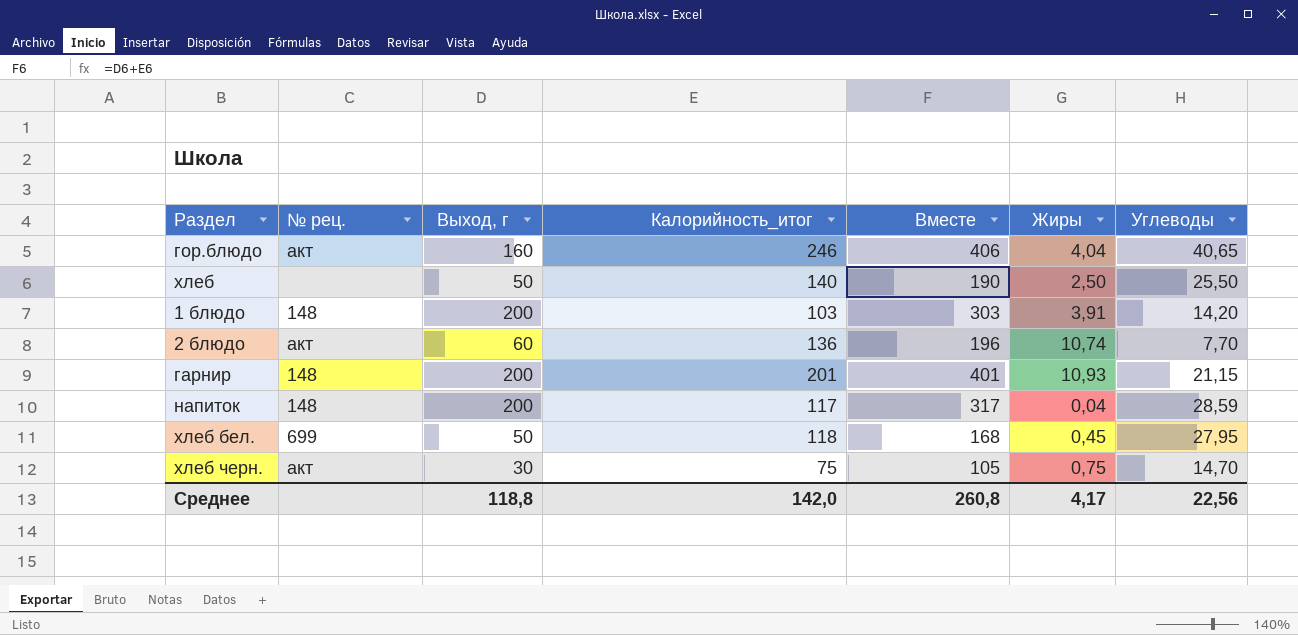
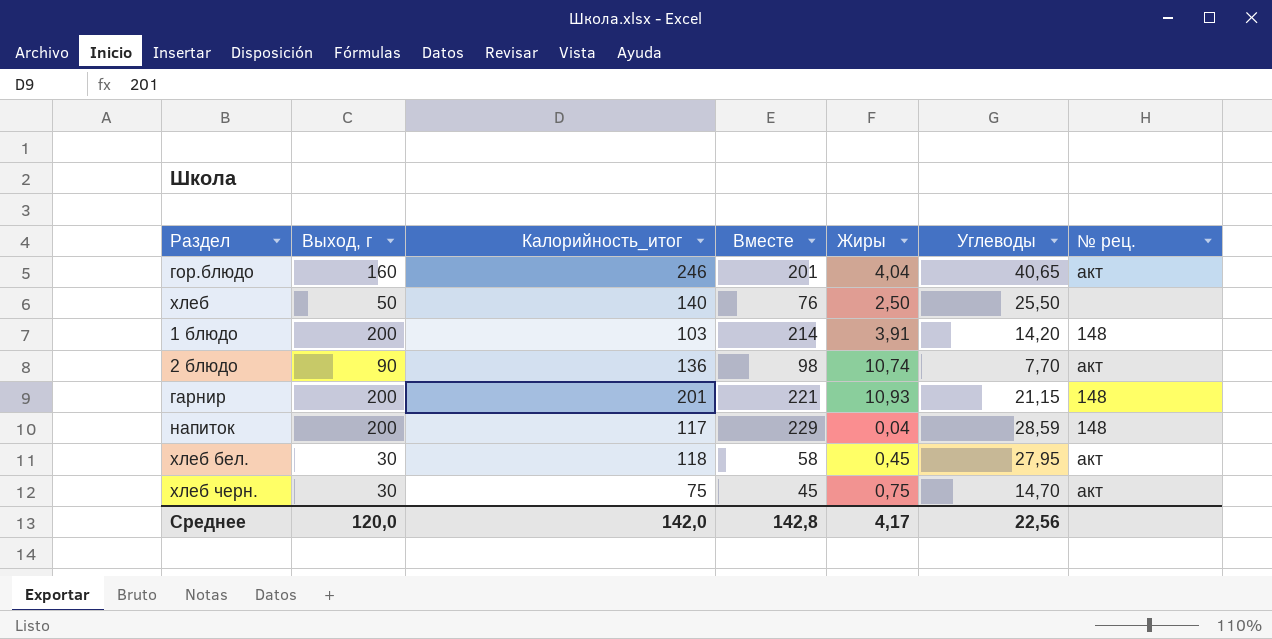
column Вместе | formula: [Выход, г] + [Калорийность_итог] -> [Выход, г] + [Углеводы]
column № рец. | position: 2 -> 7
2 блюдо | Выход, г: 60 -> 90
хлеб бел. | Выход, г: 50 -> 30
хлеб бел. | № рец.: 699 -> акт
Среднее | Выход, г: 118,8 -> 120,0
Среднее | Вместе: 260,8 -> 142,8

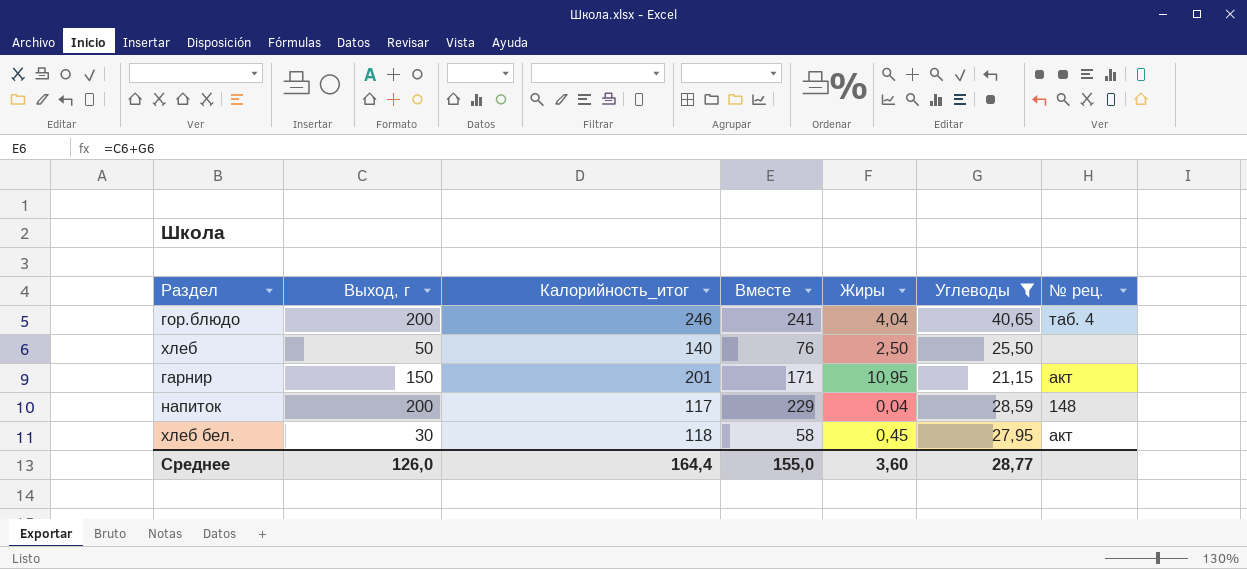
filter: none -> Углеводы >= 21,15
гор.блюдо | Выход, г: 160 -> 200
гор.блюдо | Вместе: 201 -> 241
гор.блюдо | № рец.: акт -> таб. 4
гарнир | Выход, г: 200 -> 150
гарнир | Вместе: 221 -> 171
гарнир | Жиры: 10,93 -> 10,95
гарнир | № рец.: 148 -> акт
Среднее | Выход, г: 120,0 -> 126,0
Среднее | Калорийность_итог: 142,0 -> 164,4
Среднее | Вместе: 142,8 -> 155,0
Среднее | Жиры: 4,17 -> 3,60
Среднее | Углеводы: 22,56 -> 28,77

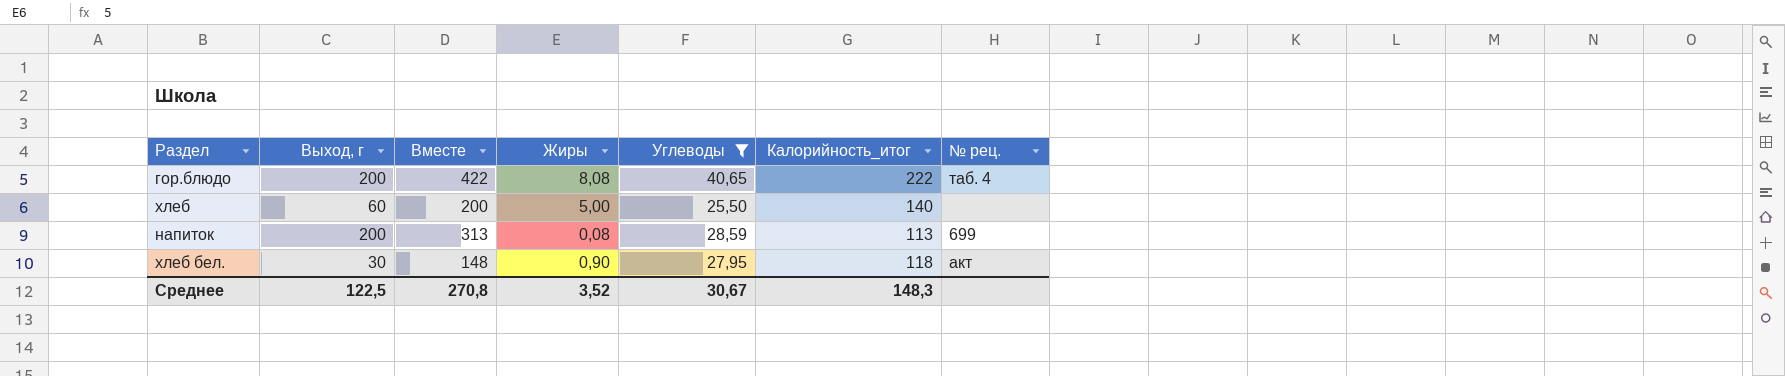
column Вместе | formula: [Выход, г] + [Углеводы] -> [Выход, г] + [Калорийность_итог]
column Калорийность_итог | position: 3 -> 6
row гарнир: 150 | 201 | 171 | 10,95 | 21,15 | акт -> none
гор.блюдо | Жиры: 4,04 -> 8,08
гор.блюдо | Калорийность_итог: 246 -> 222
хлеб | Выход, г: 50 -> 60
хлеб | Жиры: 2,50 -> 5,00
напиток | Жиры: 0,04 -> 0,08
напиток | Калорийность_итог: 117 -> 113
напиток | № рец.: 148 -> 699
хлеб бел. | Жиры: 0,45 -> 0,90
Среднее | Выход, г: 126,0 -> 122,5
Среднее | Вместе: 155,0 -> 270,8
Среднее | Жиры: 3,60 -> 3,52
Среднее | Углеводы: 28,77 -> 30,67
Среднее | Калорийность_итог: 164,4 -> 148,3

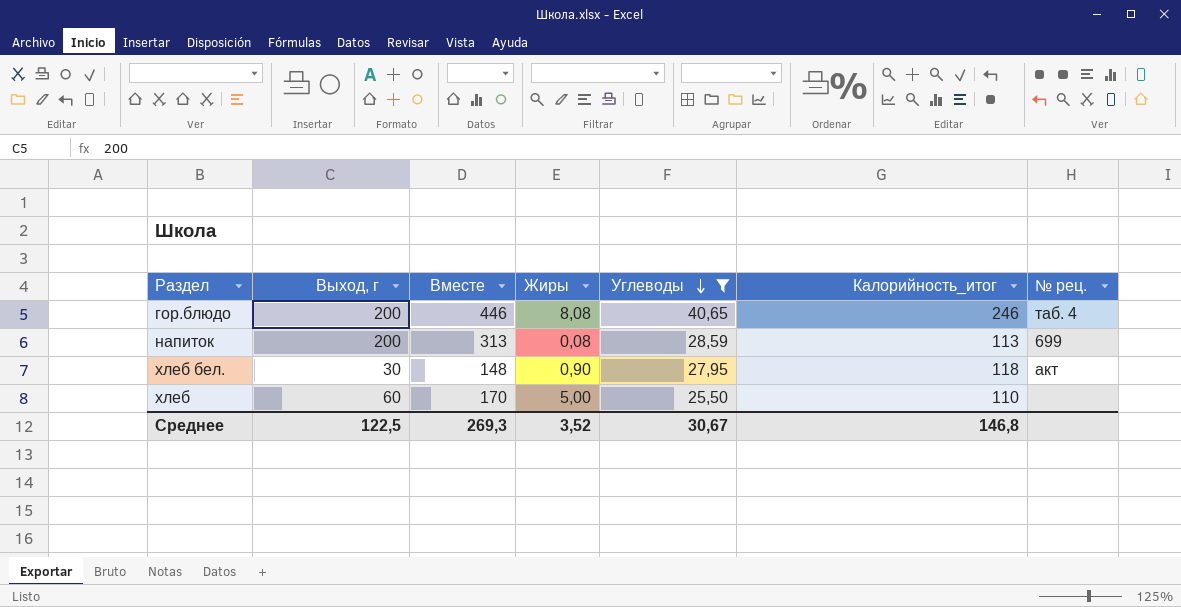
row order: none -> Углеводы descending
гор.блюдо | Вместе: 422 -> 446
гор.блюдо | Калорийность_итог: 222 -> 246
хлеб | Вместе: 200 -> 170
хлеб | Калорийность_итог: 140 -> 110
Среднее | Вместе: 270,8 -> 269,3
Среднее | Калорийность_итог: 148,3 -> 146,8

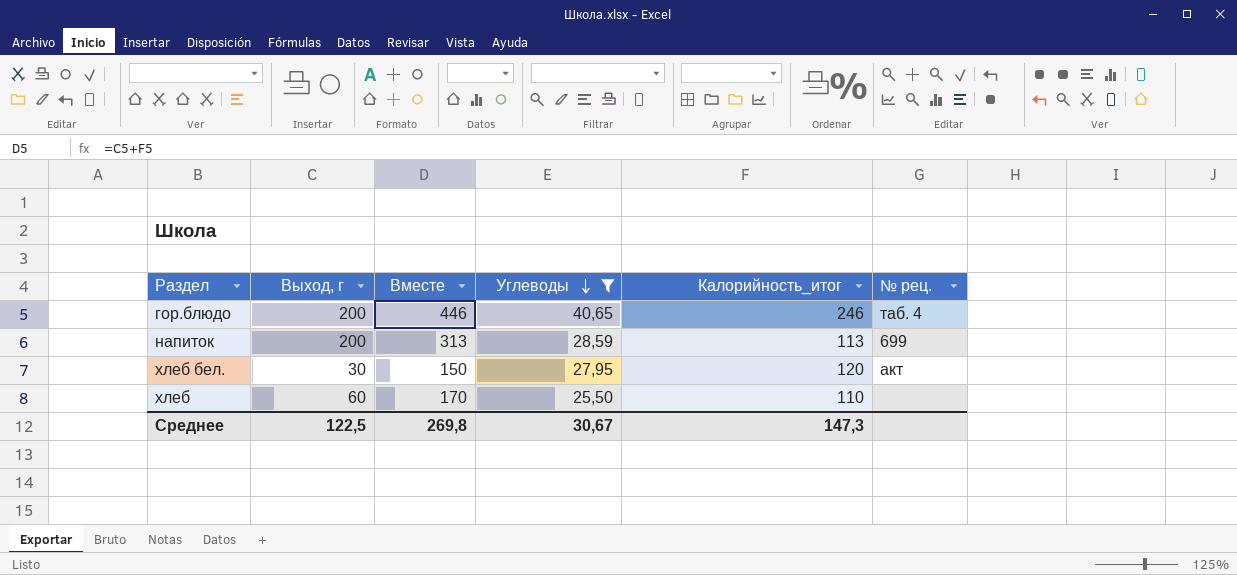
column Жиры | position: 4 -> none
хлеб бел. | Вместе: 148 -> 150
хлеб бел. | Калорийность_итог: 118 -> 120
Среднее | Вместе: 269,3 -> 269,8
Среднее | Калорийность_итог: 146,8 -> 147,3

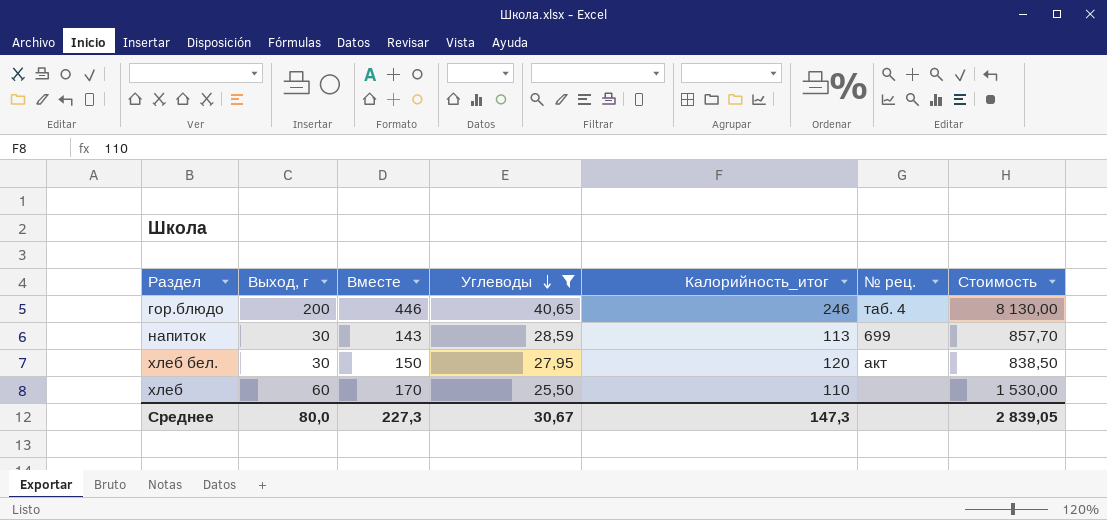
column Стоимость | formula: none -> [Выход, г] * [Углеводы]
напиток | Выход, г: 200 -> 30
напиток | Вместе: 313 -> 143
Среднее | Выход, г: 122,5 -> 80,0
Среднее | Вместе: 269,8 -> 227,3

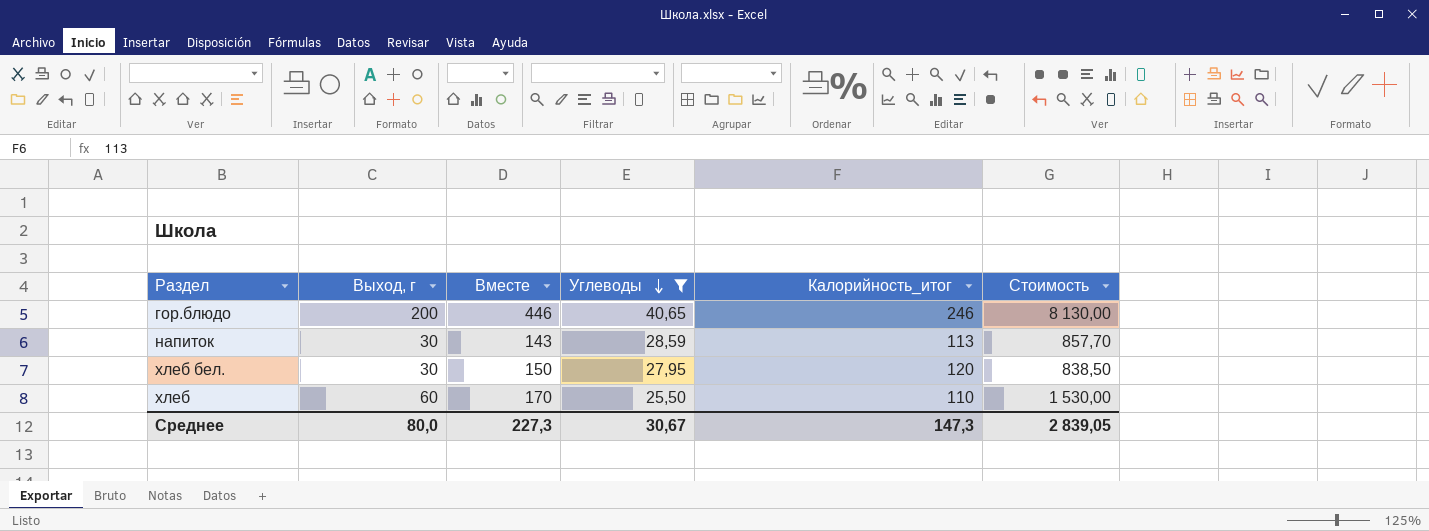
column № рец. | position: 6 -> none

